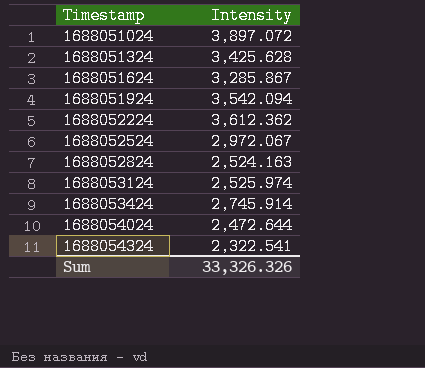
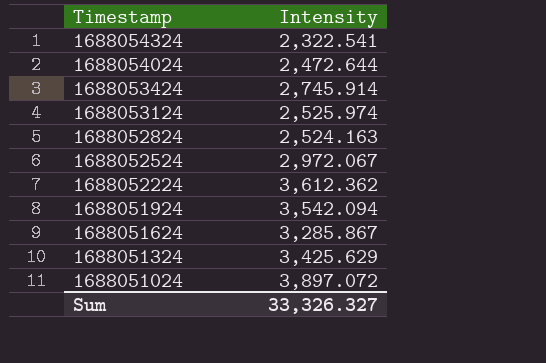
row order: Timestamp ascending -> Timestamp descending
1688051324 | Intensity: 3,425.628 -> 3,425.629
Sum | Intensity: 33,326.326 -> 33,326.327

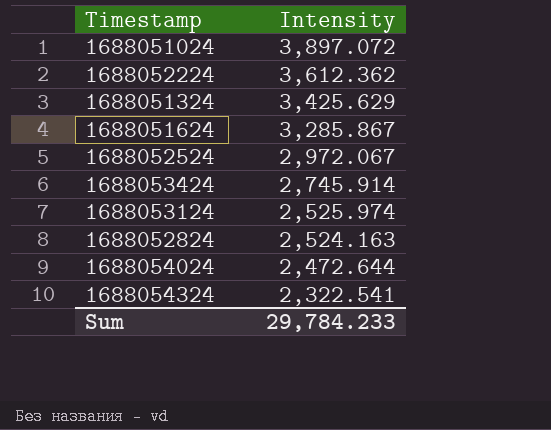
row order: Timestamp descending -> Intensity descending
row 1688051924: 3,542.094 -> none
Sum | Intensity: 33,326.327 -> 29,784.233

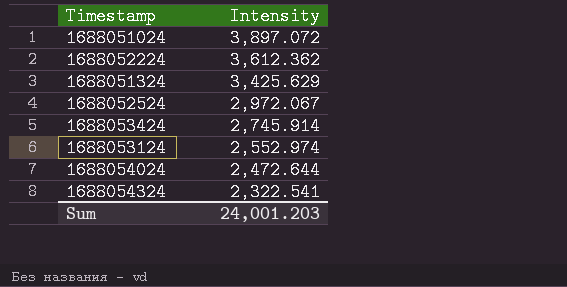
row 1688051624: 3,285.867 -> none
row 1688052824: 2,524.163 -> none
1688053124 | Intensity: 2,525.974 -> 2,552.974
Sum | Intensity: 29,784.233 -> 24,001.203

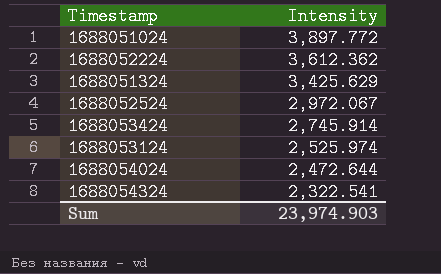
1688051024 | Intensity: 3,897.072 -> 3,897.772
1688053124 | Intensity: 2,552.974 -> 2,525.974
Sum | Intensity: 24,001.203 -> 23,974.903

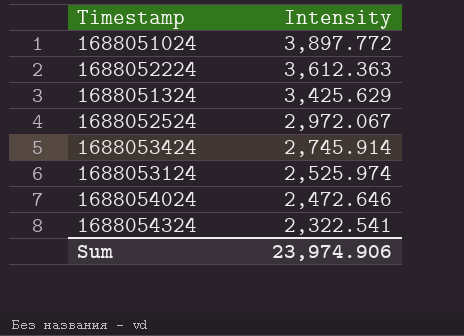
1688052224 | Intensity: 3,612.362 -> 3,612.363
1688054024 | Intensity: 2,472.644 -> 2,472.646
Sum | Intensity: 23,974.903 -> 23,974.906

